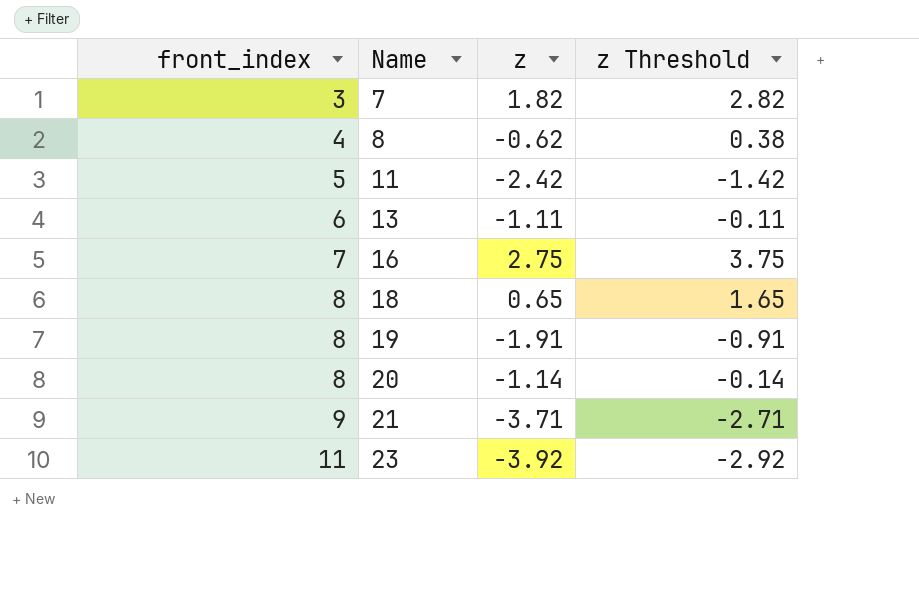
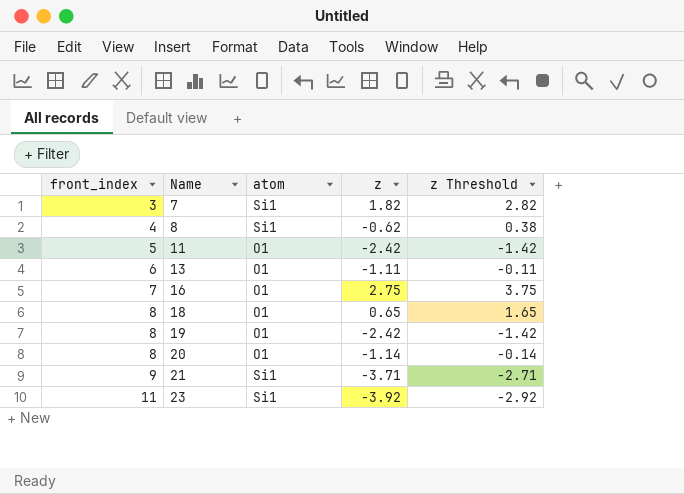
column atom | position: none -> 3
19 | z: -1.91 -> -2.42
19 | z Threshold: -0.91 -> -1.42

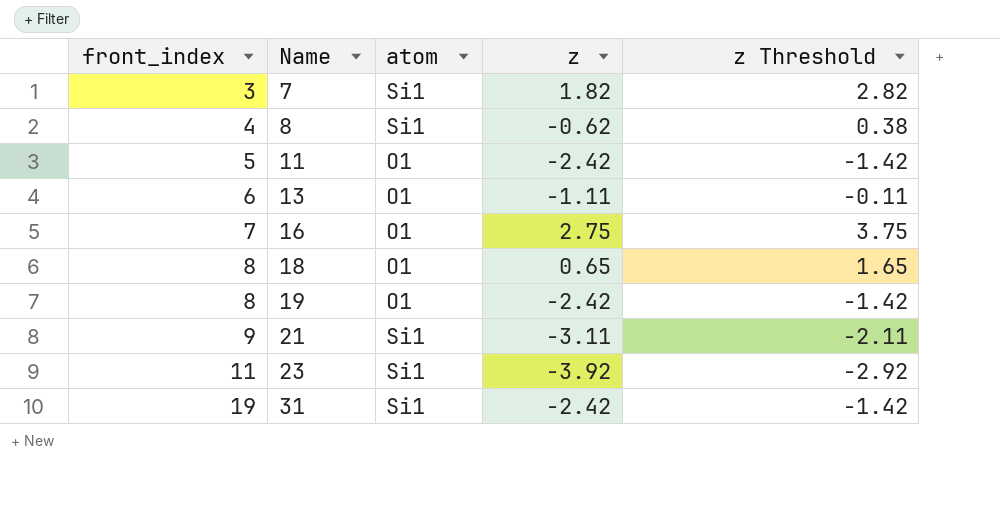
row 20: 8 | O1 | -1.14 | -0.14 -> none
21 | z: -3.71 -> -3.11
21 | z Threshold: -2.71 -> -2.11
row 31: none -> 19 | Si1 | -2.42 | -1.42

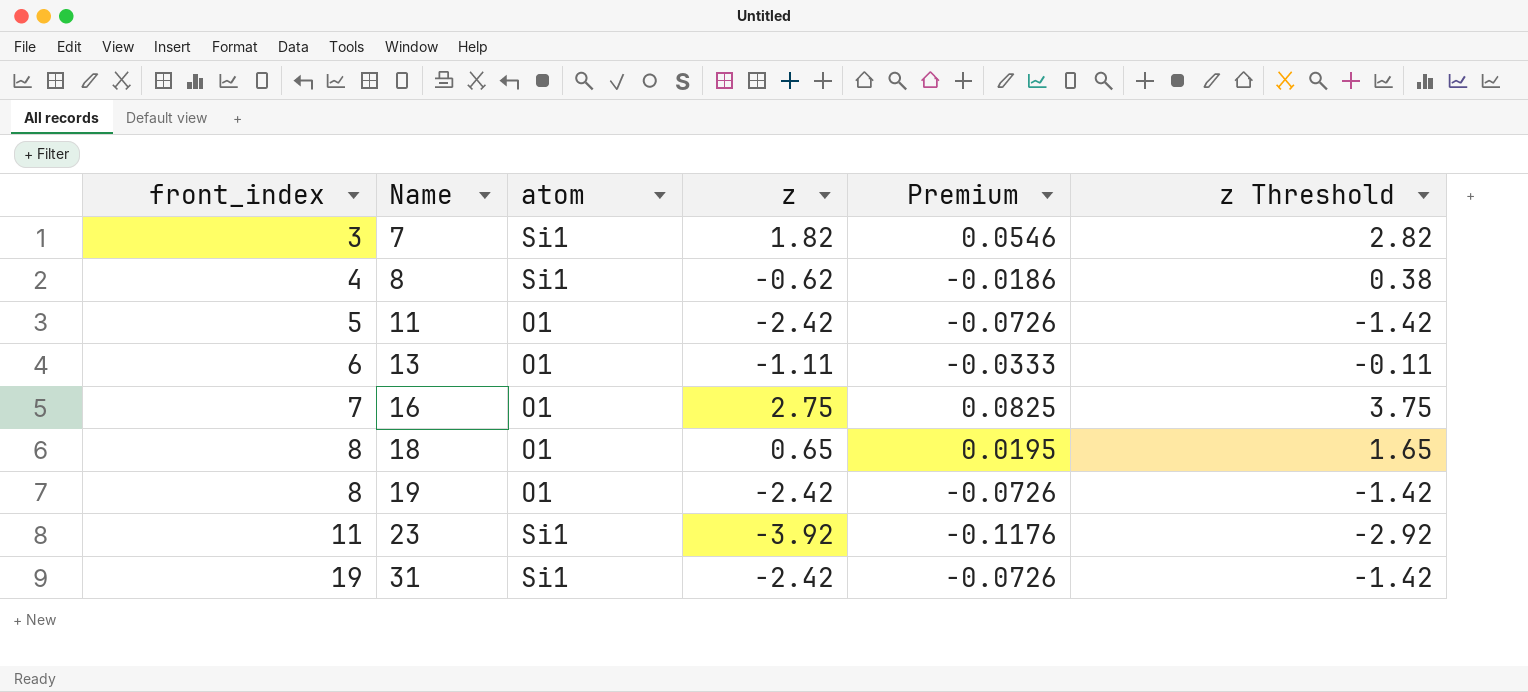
column Premium | formula: none -> [z] * 0.03
row 21: 9 | Si1 | -3.11 | -2.11 -> none

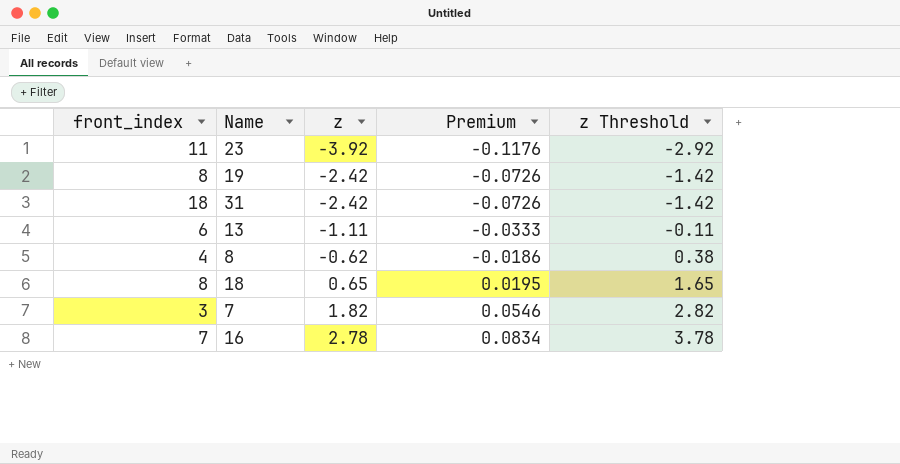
row order: front_index ascending -> z ascending
column atom | position: 3 -> none
row 11: 5 | O1 | -2.42 | -0.0726 | -1.42 -> none
31 | front_index: 19 -> 18
16 | z: 2.75 -> 2.78
16 | Premium: 0.0825 -> 0.0834
16 | z Threshold: 3.75 -> 3.78

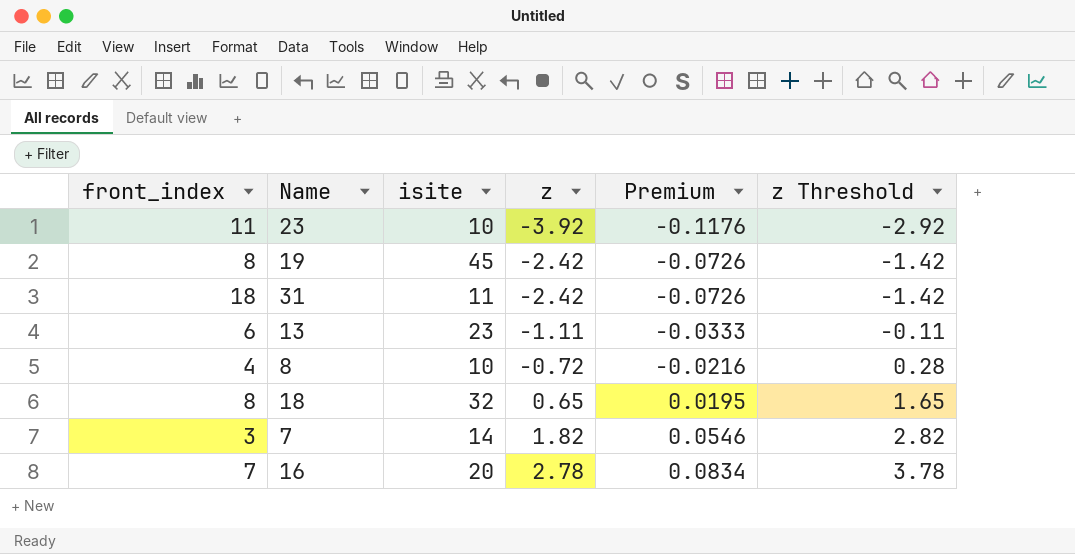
column isite | position: none -> 3
8 | z: -0.62 -> -0.72
8 | Premium: -0.0186 -> -0.0216
8 | z Threshold: 0.38 -> 0.28

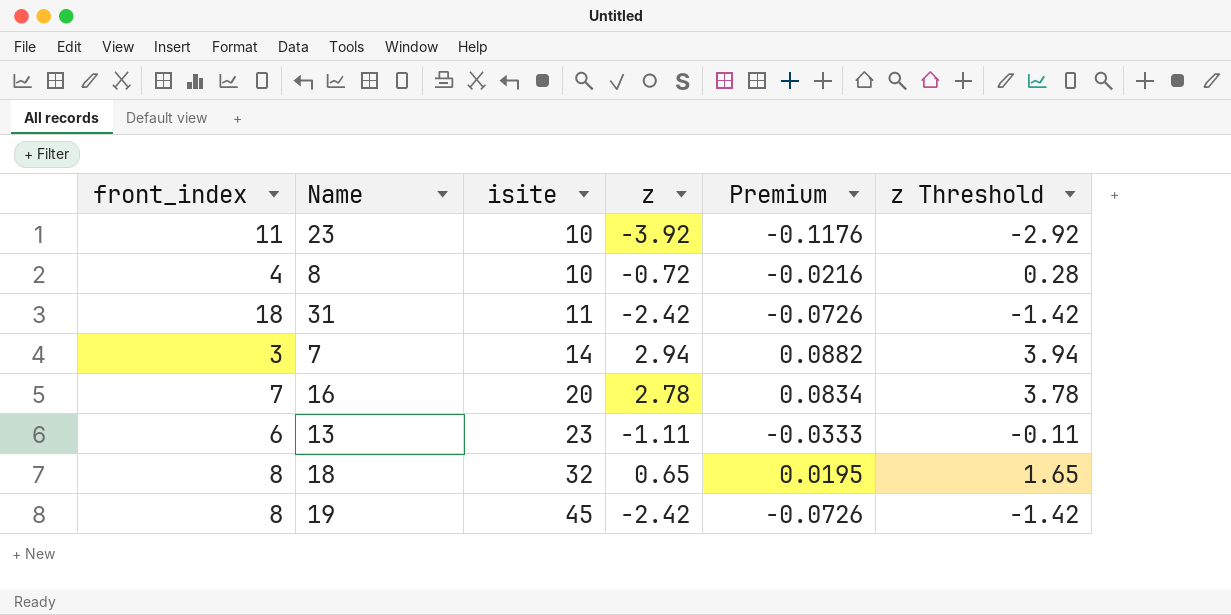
row order: z ascending -> isite ascending
7 | z: 1.82 -> 2.94
7 | Premium: 0.0546 -> 0.0882
7 | z Threshold: 2.82 -> 3.94

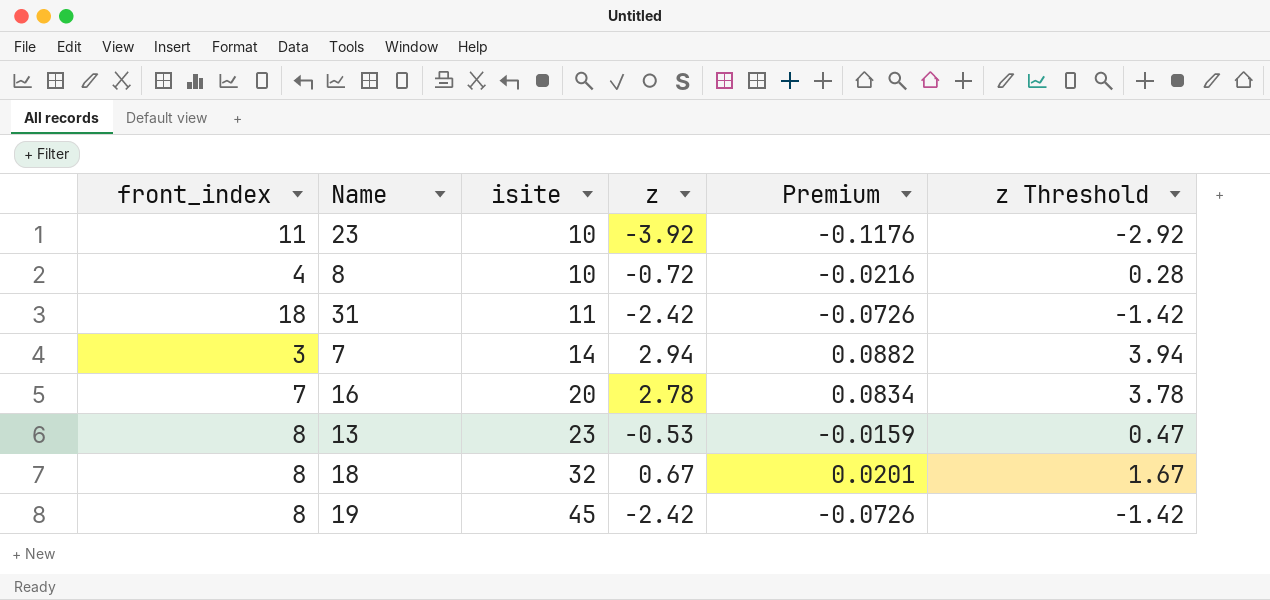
13 | front_index: 6 -> 8
13 | z: -1.11 -> -0.53
13 | Premium: -0.0333 -> -0.0159
13 | z Threshold: -0.11 -> 0.47
18 | z: 0.65 -> 0.67
18 | Premium: 0.0195 -> 0.0201
18 | z Threshold: 1.65 -> 1.67

